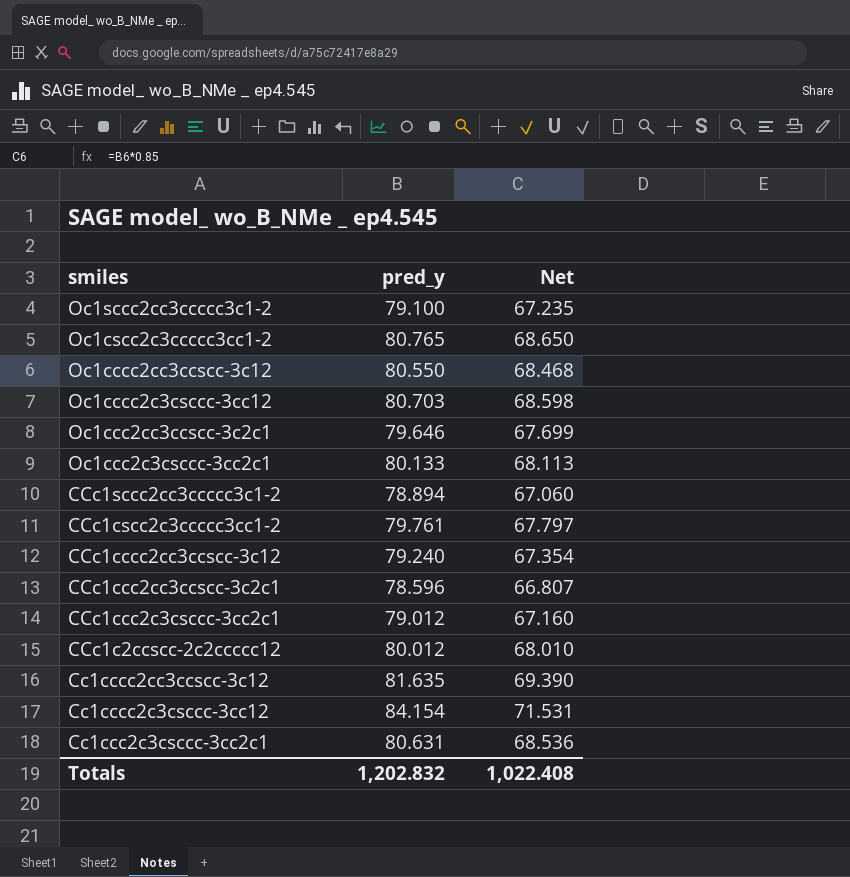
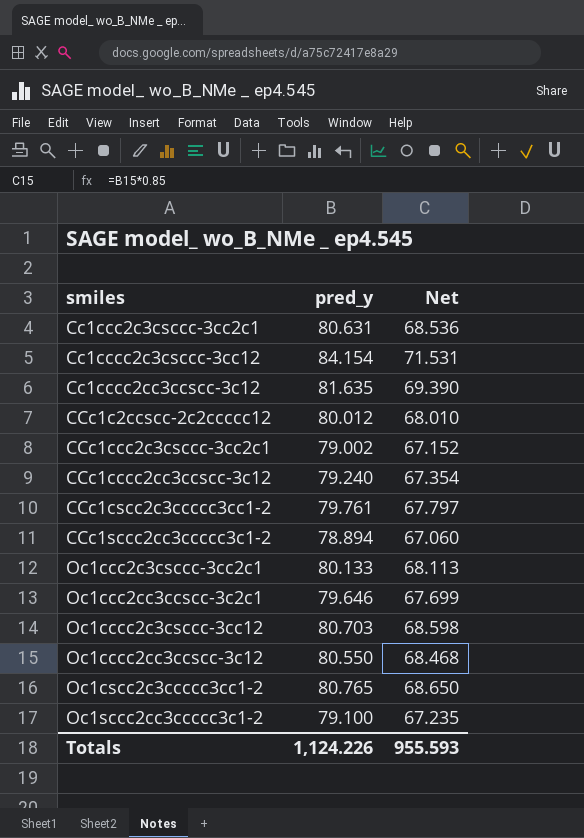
row order: smiles descending -> smiles ascending
row CCc1ccc2cc3ccscc-3c2c1: 78.596 | 66.807 -> none
CCc1ccc2c3csccc-3cc2c1 | pred_y: 79.012 -> 79.002
CCc1ccc2c3csccc-3cc2c1 | Net: 67.160 -> 67.152
Totals | pred_y: 1,202.832 -> 1,124.226
Totals | Net: 1,022.408 -> 955.593

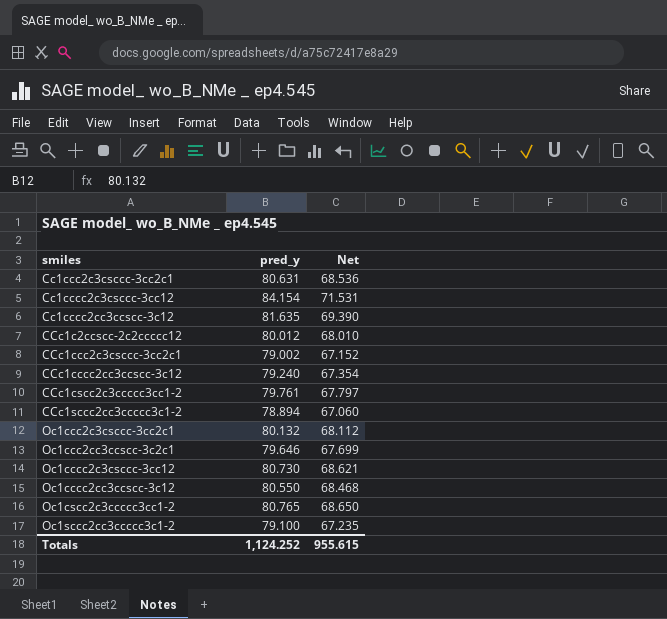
Oc1ccc2c3csccc-3cc2c1 | pred_y: 80.133 -> 80.132
Oc1ccc2c3csccc-3cc2c1 | Net: 68.113 -> 68.112
Oc1cccc2c3csccc-3cc12 | pred_y: 80.703 -> 80.730
Oc1cccc2c3csccc-3cc12 | Net: 68.598 -> 68.621
Totals | pred_y: 1,124.226 -> 1,124.252
Totals | Net: 955.593 -> 955.615

